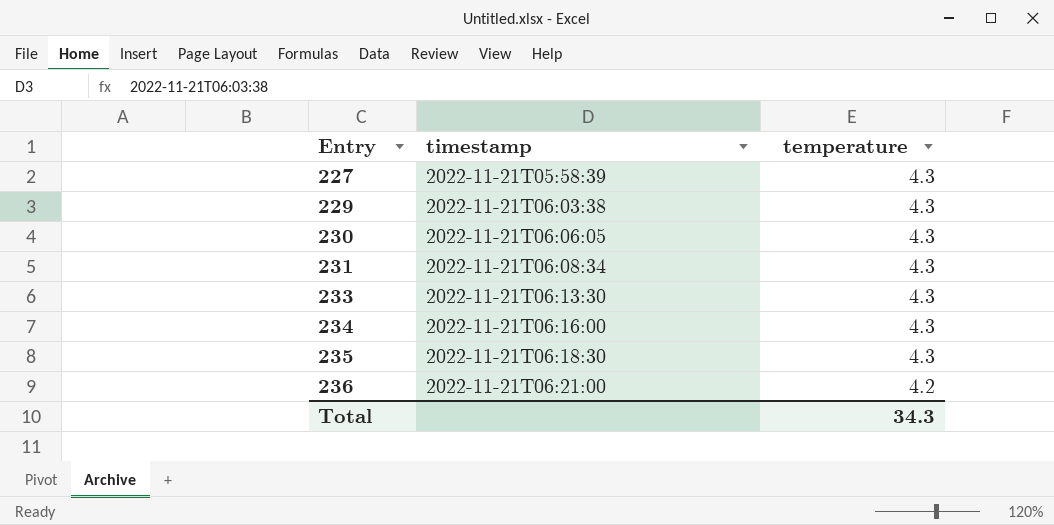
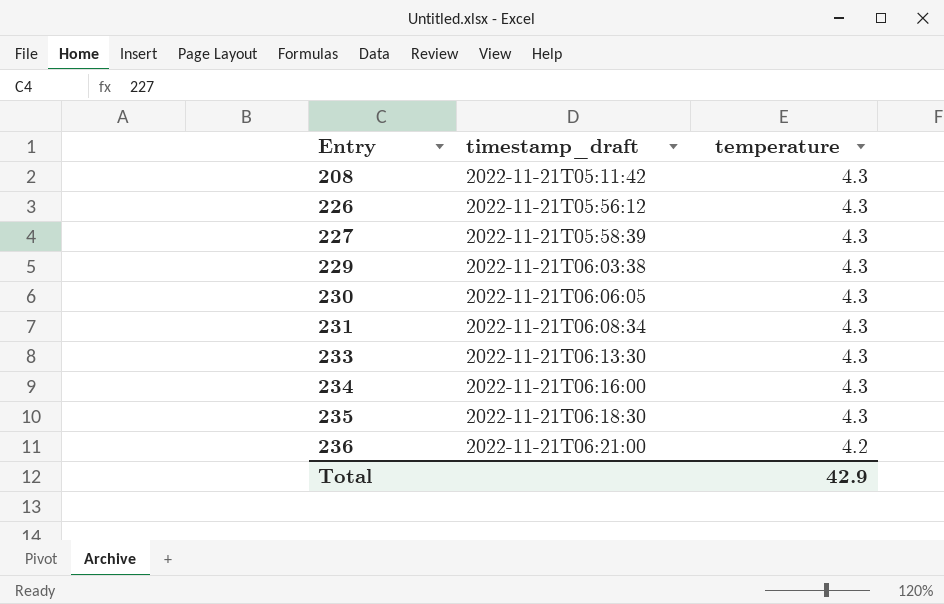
column name: timestamp -> timestamp_draft
row 208: none -> 2022-11-21T05:11:42 | 4.3
row 226: none -> 2022-11-21T05:56:12 | 4.3
Total | temperature: 34.3 -> 42.9

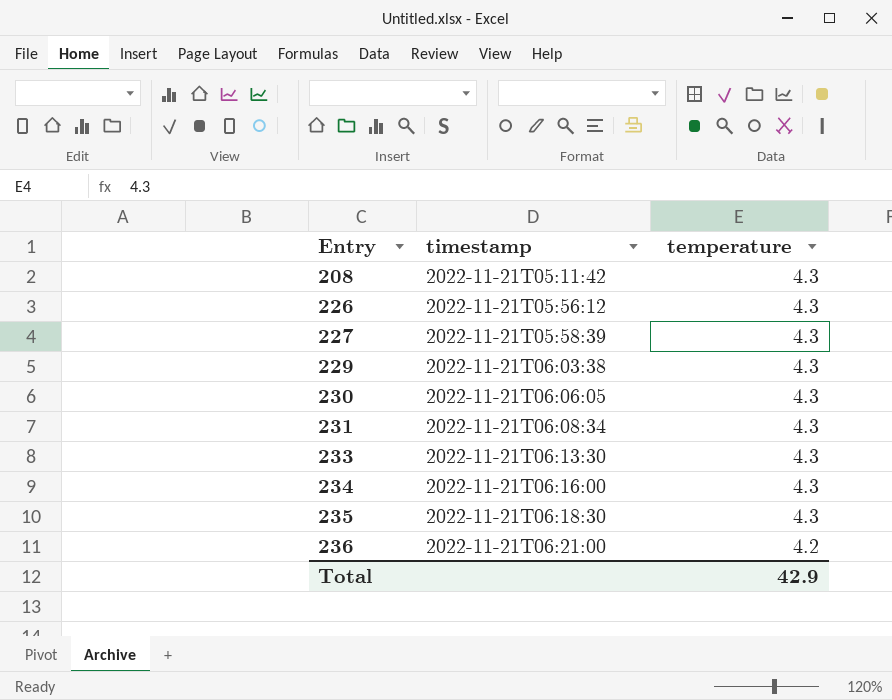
column name: timestamp_draft -> timestamp

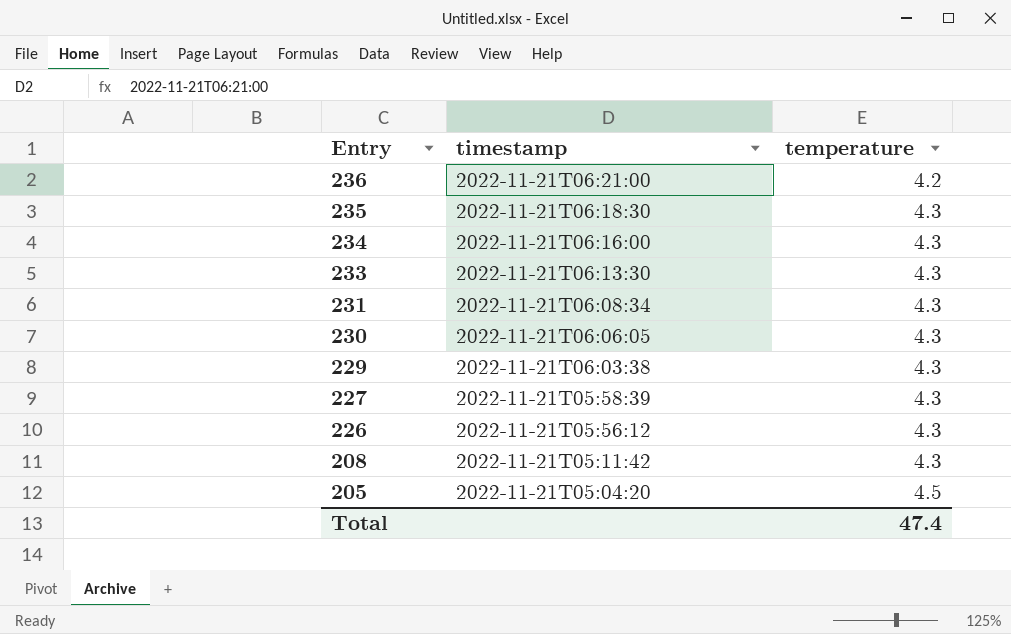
row order: Entry ascending -> Entry descending
row 205: none -> 2022-11-21T05:04:20 | 4.5
Total | temperature: 42.9 -> 47.4

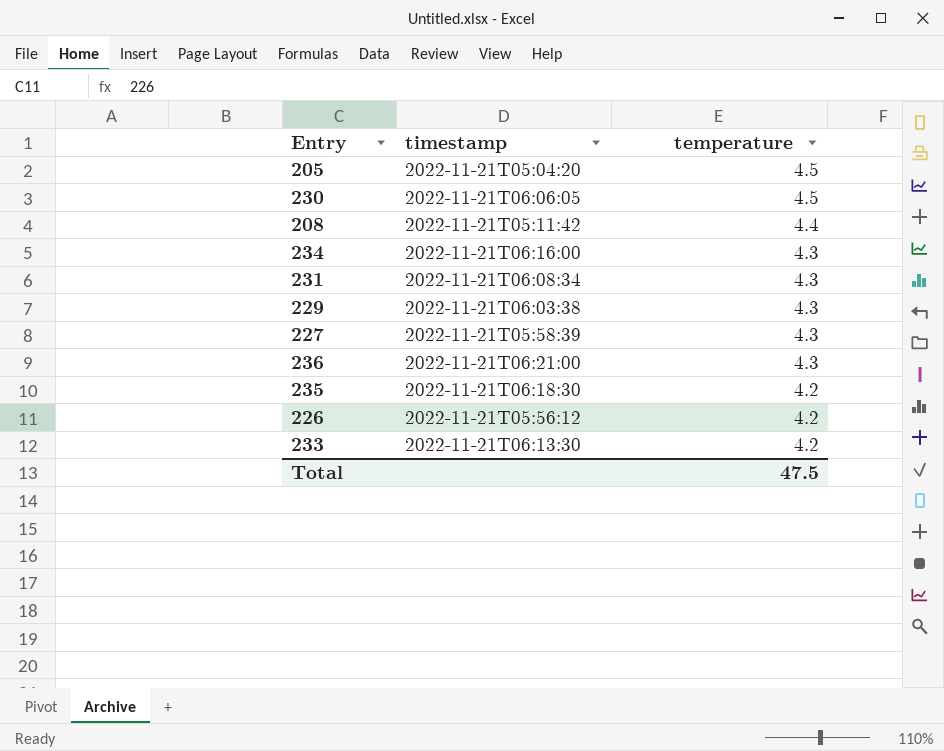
row order: Entry descending -> temperature descending
230 | temperature: 4.3 -> 4.5
208 | temperature: 4.3 -> 4.4
236 | temperature: 4.2 -> 4.3
235 | temperature: 4.3 -> 4.2
226 | temperature: 4.3 -> 4.2
233 | temperature: 4.3 -> 4.2
Total | temperature: 47.4 -> 47.5

